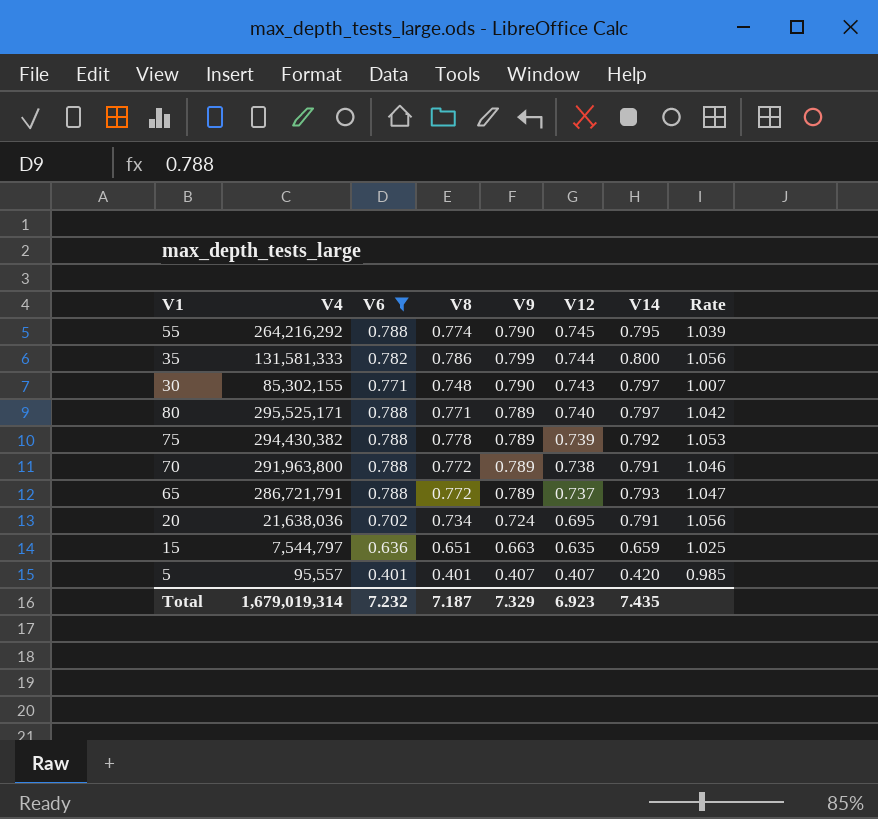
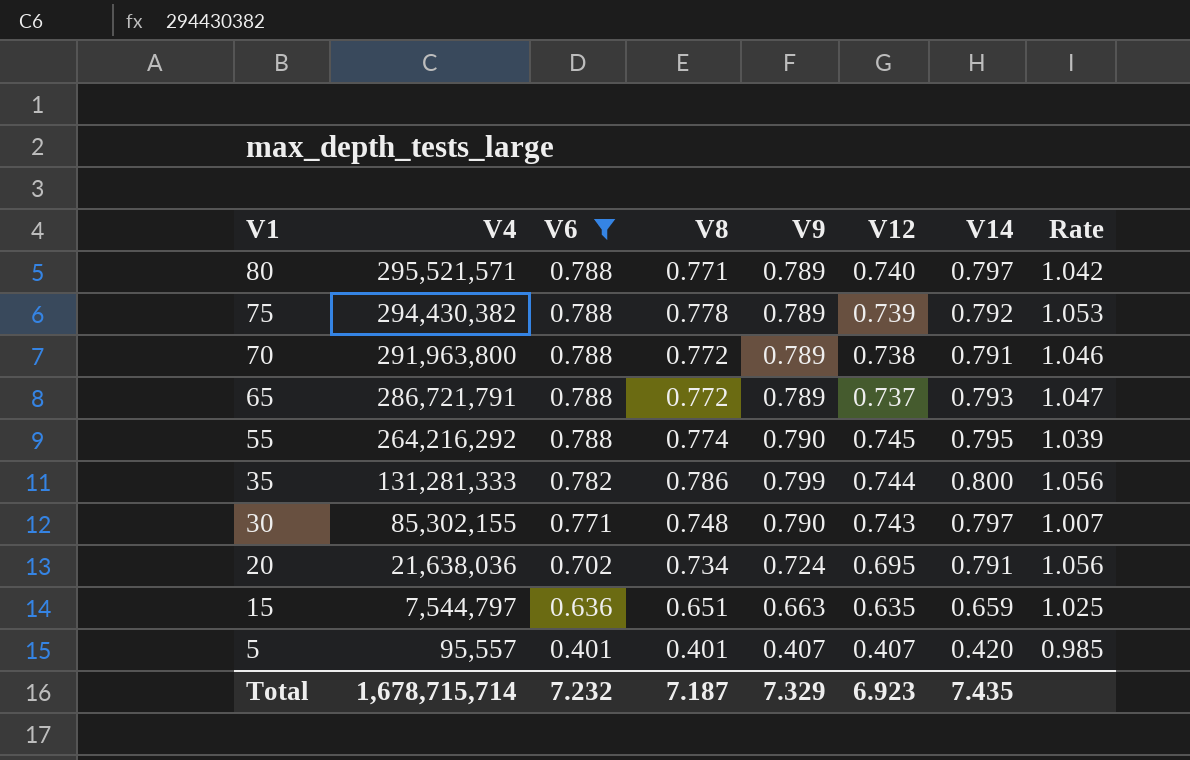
row order: V12 descending -> V1 descending
80 | V4: 295,525,171 -> 295,521,571
35 | V4: 131,581,333 -> 131,281,333
Total | V4: 1,679,019,314 -> 1,678,715,714

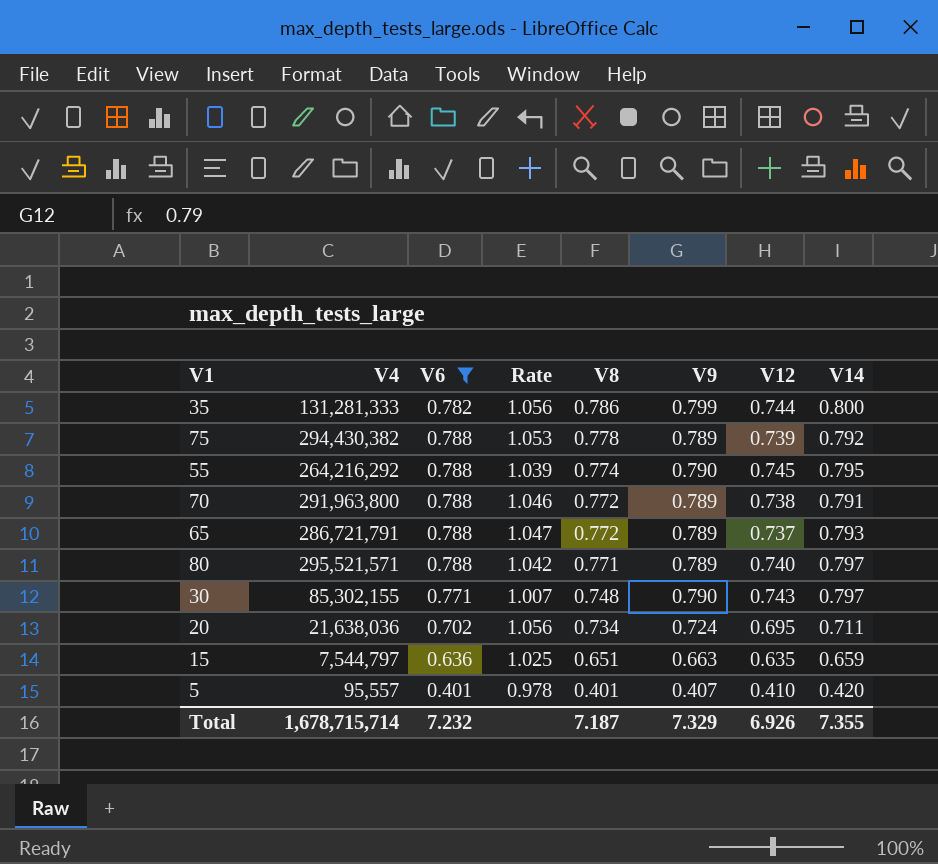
row order: V1 descending -> V8 descending
column Rate | position: 8 -> 4
20 | V14: 0.791 -> 0.711
5 | Rate: 0.985 -> 0.978
5 | V12: 0.407 -> 0.410
Total | V12: 6.923 -> 6.926
Total | V14: 7.435 -> 7.355

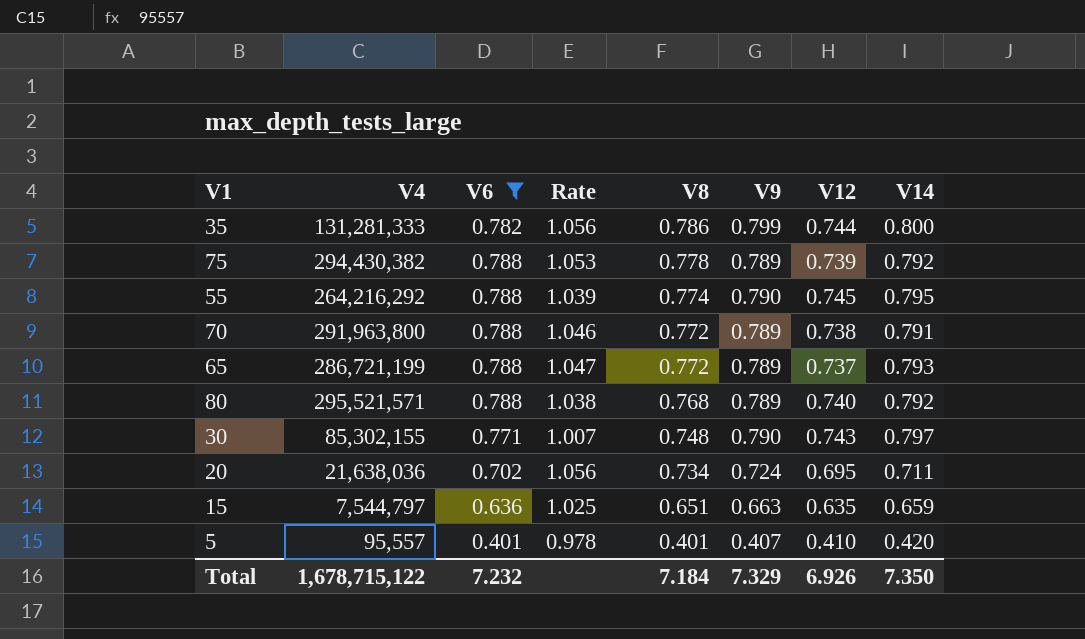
65 | V4: 286,721,791 -> 286,721,199
80 | Rate: 1.042 -> 1.038
80 | V8: 0.771 -> 0.768
80 | V14: 0.797 -> 0.792
Total | V4: 1,678,715,714 -> 1,678,715,122
Total | V8: 7.187 -> 7.184
Total | V14: 7.355 -> 7.350

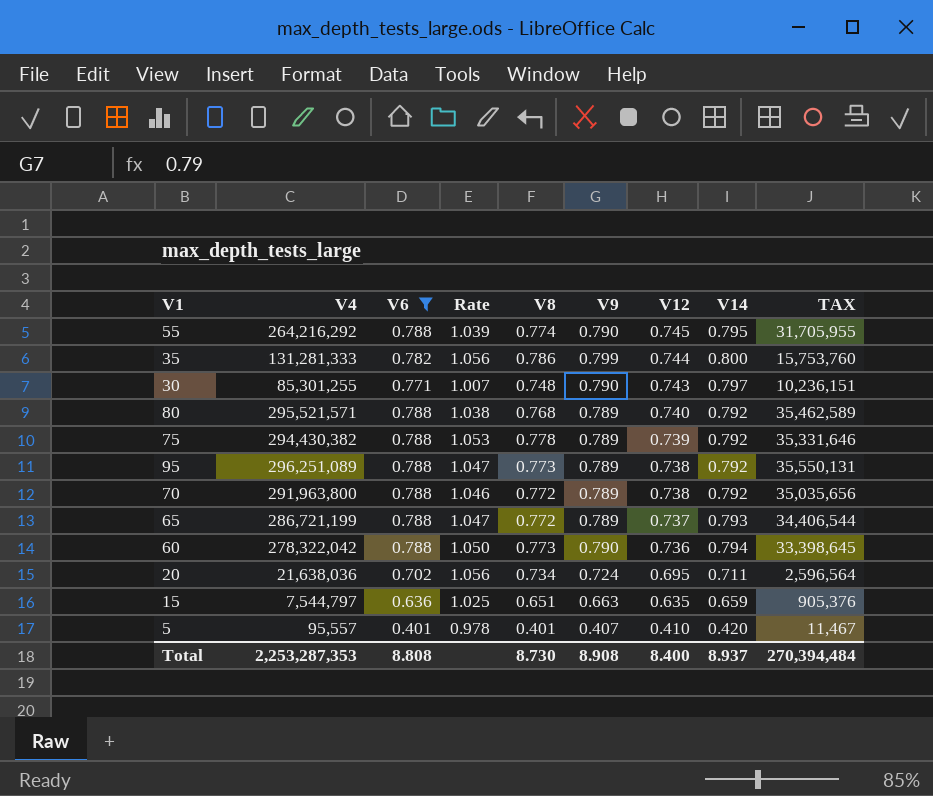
row order: V8 descending -> V12 descending
column TAX | formula: none -> [V4] * 0.12
30 | V4: 85,302,155 -> 85,301,255
row 95: none -> 296,251,089 | 0.788 | 1.047 | 0.773 | 0.789 | 0.738 | 0.792 | 35,550,131
70 | V14: 0.791 -> 0.792
row 60: none -> 278,322,042 | 0.788 | 1.050 | 0.773 | 0.790 | 0.736 | 0.794 | 33,398,645
Total | V4: 1,678,715,122 -> 2,253,287,353
Total | V6: 7.232 -> 8.808
Total | V8: 7.184 -> 8.730
Total | V9: 7.329 -> 8.908
Total | V12: 6.926 -> 8.400
Total | V14: 7.350 -> 8.937

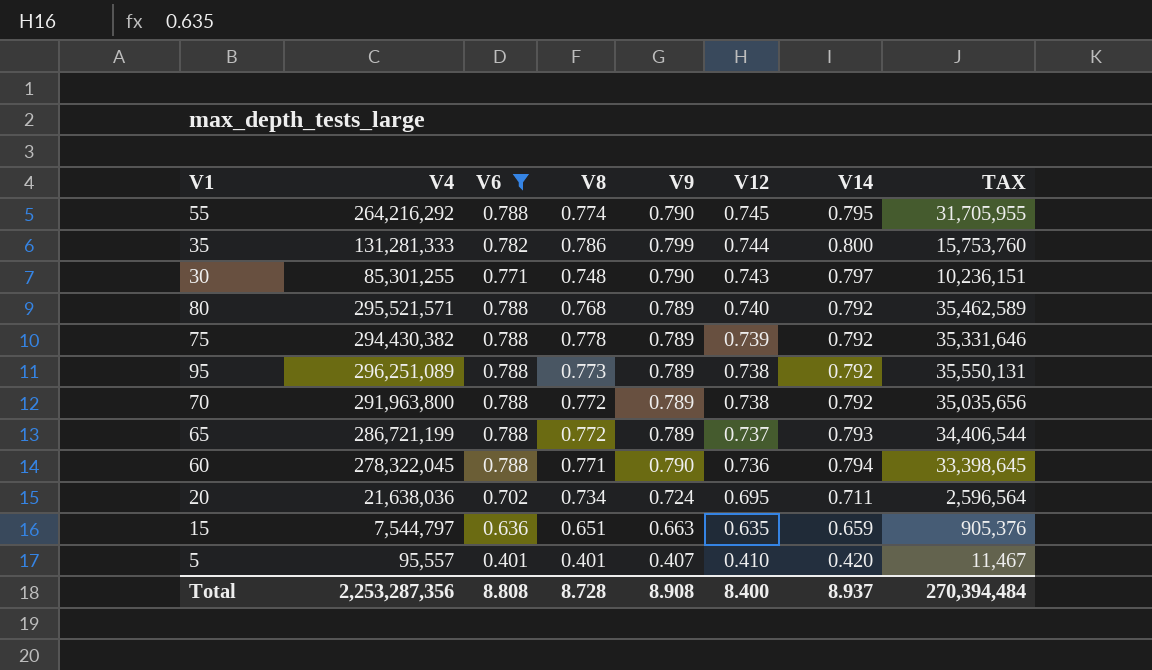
column Rate | formula: [V8] / [V12] -> none
60 | V4: 278,322,042 -> 278,322,045
60 | V8: 0.773 -> 0.771
Total | V4: 2,253,287,353 -> 2,253,287,356
Total | V8: 8.730 -> 8.728

